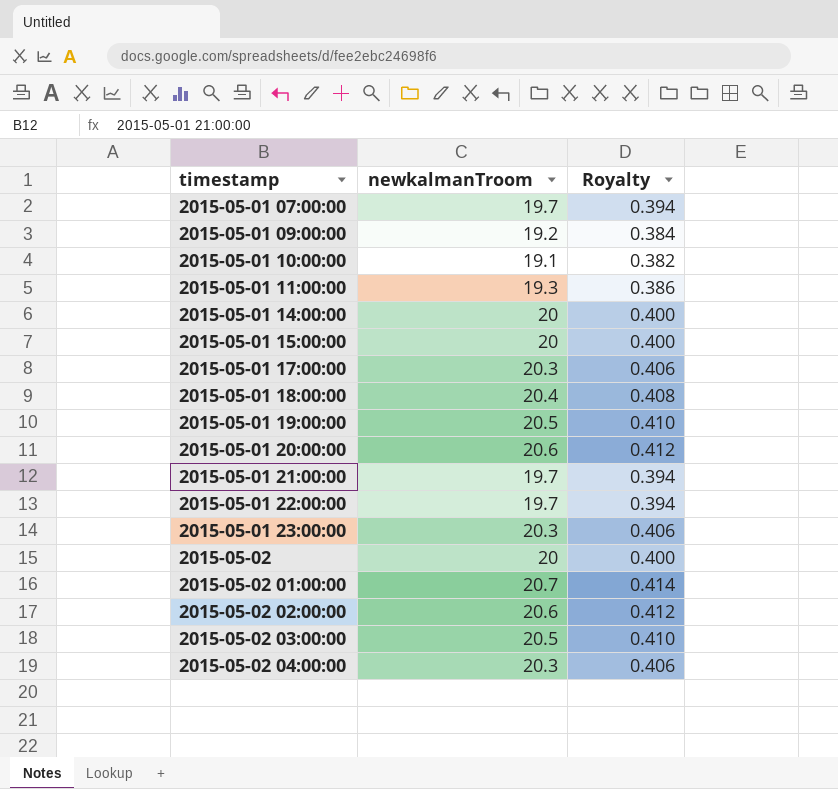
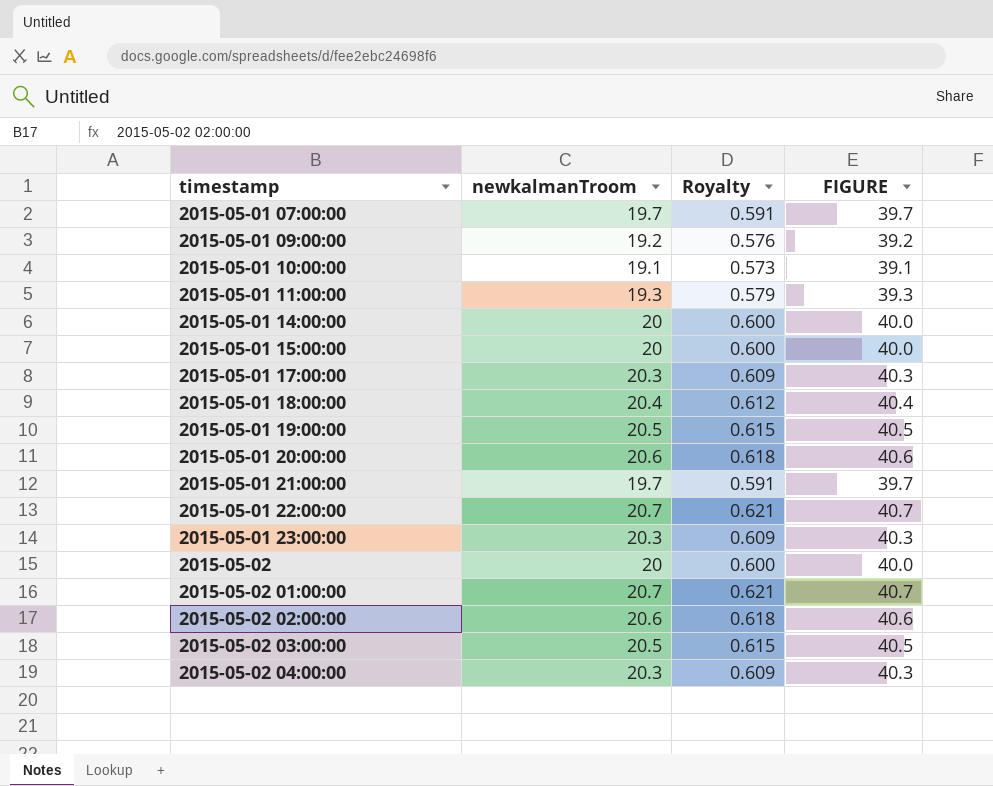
column Royalty | formula: [newkalmanTroom] * 0.02 -> [newkalmanTroom] * 0.03
column FIGURE | formula: none -> [newkalmanTroom] + 20
2015-05-01 22:00:00 | newkalmanTroom: 19.7 -> 20.7

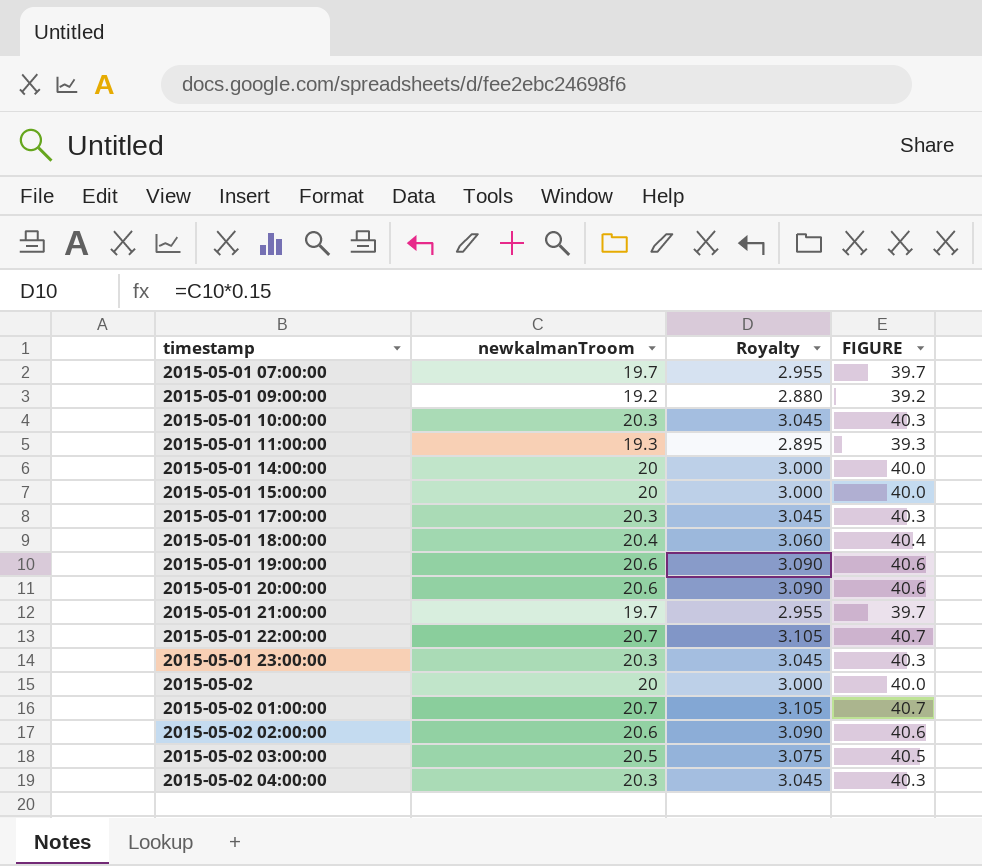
column Royalty | formula: [newkalmanTroom] * 0.03 -> [newkalmanTroom] * 0.15
2015-05-01 10:00:00 | newkalmanTroom: 19.1 -> 20.3
2015-05-01 10:00:00 | FIGURE: 39.1 -> 40.3
2015-05-01 19:00:00 | newkalmanTroom: 20.5 -> 20.6
2015-05-01 19:00:00 | FIGURE: 40.5 -> 40.6

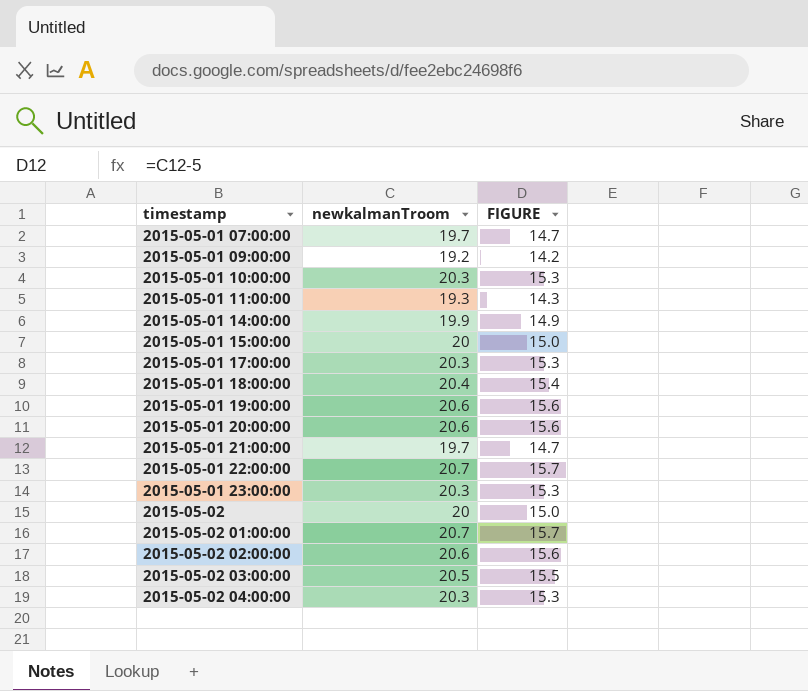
column Royalty | formula: [newkalmanTroom] * 0.15 -> none
column FIGURE | formula: [newkalmanTroom] + 20 -> [newkalmanTroom] - 5
2015-05-01 14:00:00 | newkalmanTroom: 20 -> 19.9

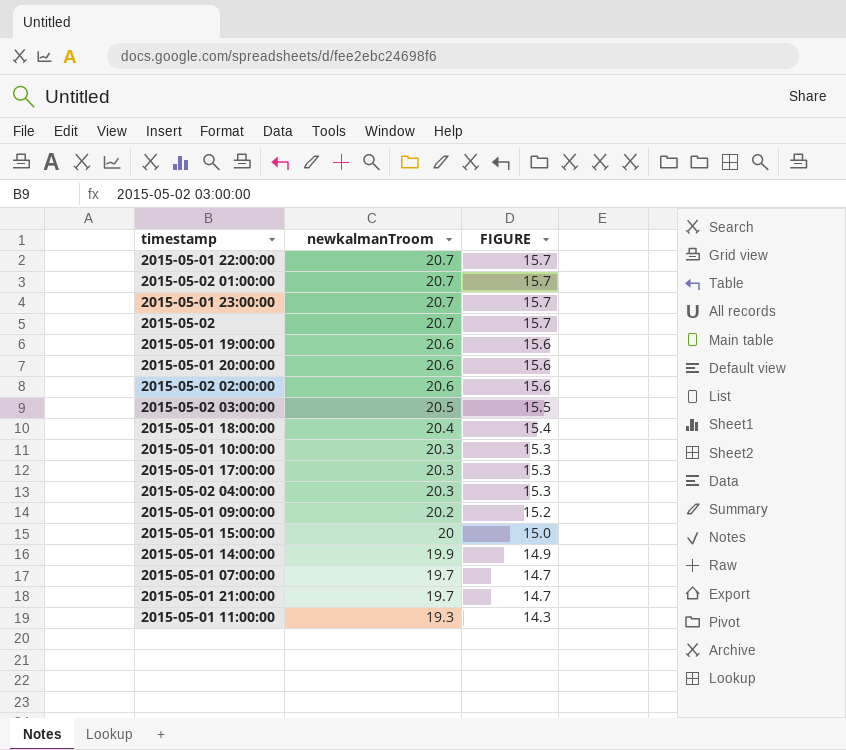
row order: timestamp ascending -> newkalmanTroom descending
2015-05-01 23:00:00 | newkalmanTroom: 20.3 -> 20.7
2015-05-01 23:00:00 | FIGURE: 15.3 -> 15.7
2015-05-02 | newkalmanTroom: 20 -> 20.7
2015-05-02 | FIGURE: 15.0 -> 15.7
2015-05-01 09:00:00 | newkalmanTroom: 19.2 -> 20.2
2015-05-01 09:00:00 | FIGURE: 14.2 -> 15.2

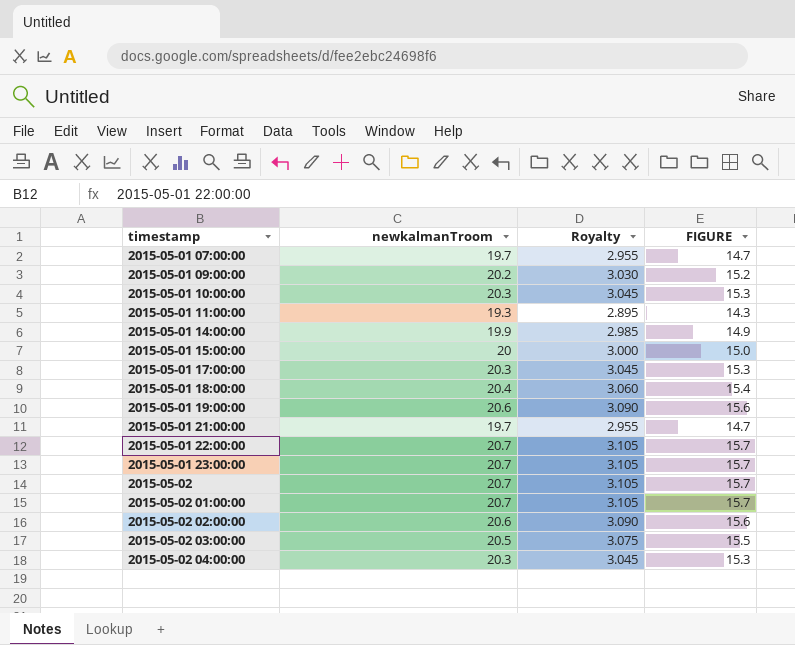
row order: newkalmanTroom descending -> timestamp ascending
column Royalty | formula: none -> [newkalmanTroom] * 0.15
row 2015-05-01 20:00:00: 20.6 | 15.6 -> none

